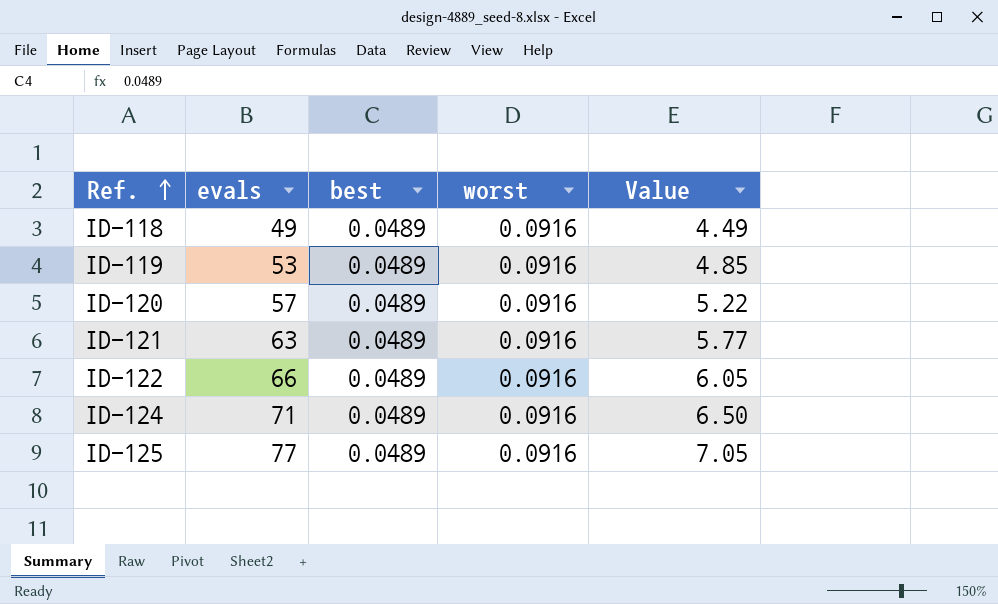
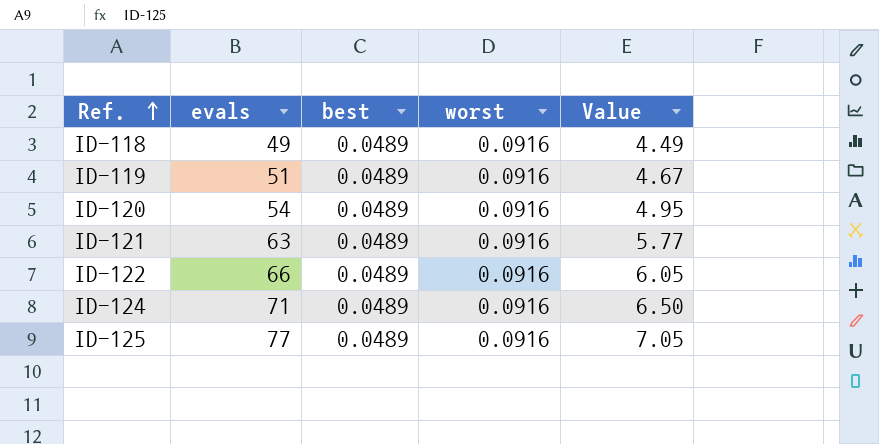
ID-119 | evals: 53 -> 51
ID-119 | Value: 4.85 -> 4.67
ID-120 | evals: 57 -> 54
ID-120 | Value: 5.22 -> 4.95

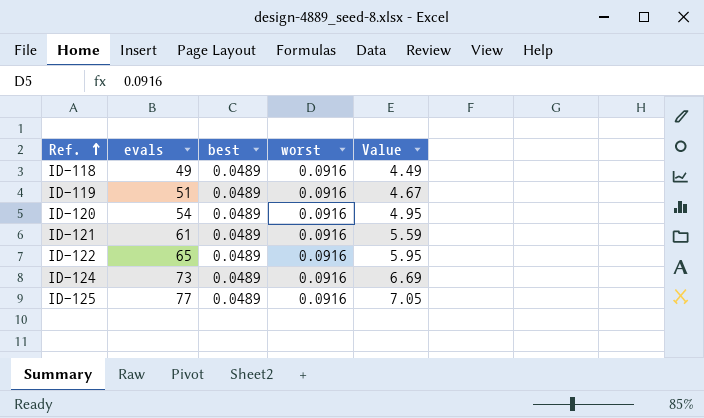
ID-121 | evals: 63 -> 61
ID-121 | Value: 5.77 -> 5.59
ID-122 | evals: 66 -> 65
ID-122 | Value: 6.05 -> 5.95
ID-124 | evals: 71 -> 73
ID-124 | Value: 6.50 -> 6.69

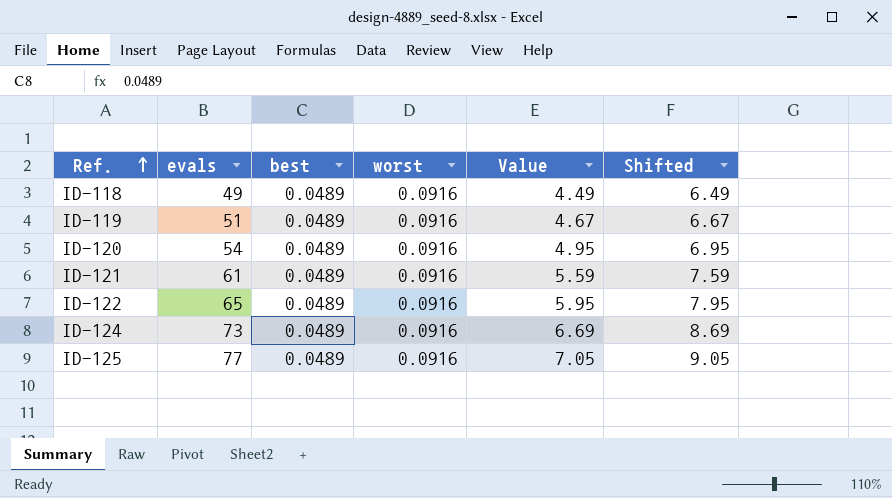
column Shifted | formula: none -> [Value] + 2

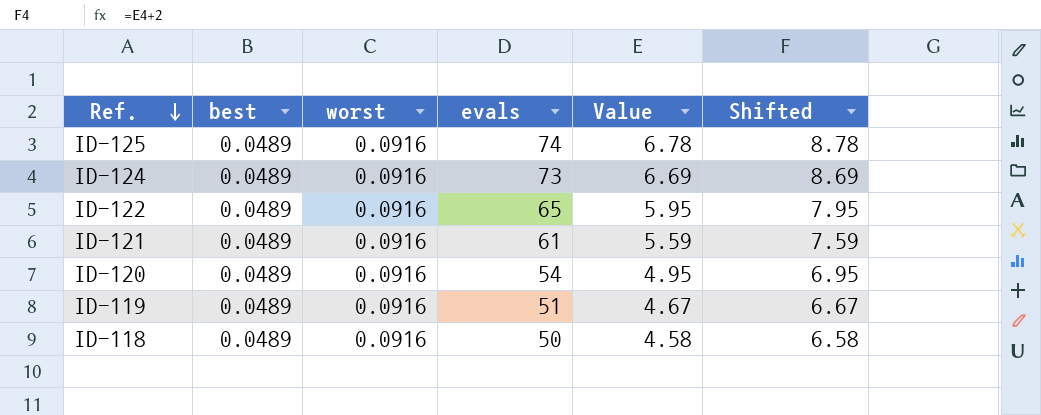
row order: Ref. ascending -> Ref. descending
column evals | position: 2 -> 4
ID-125 | evals: 77 -> 74
ID-125 | Value: 7.05 -> 6.78
ID-125 | Shifted: 9.05 -> 8.78
ID-118 | evals: 49 -> 50
ID-118 | Value: 4.49 -> 4.58
ID-118 | Shifted: 6.49 -> 6.58

